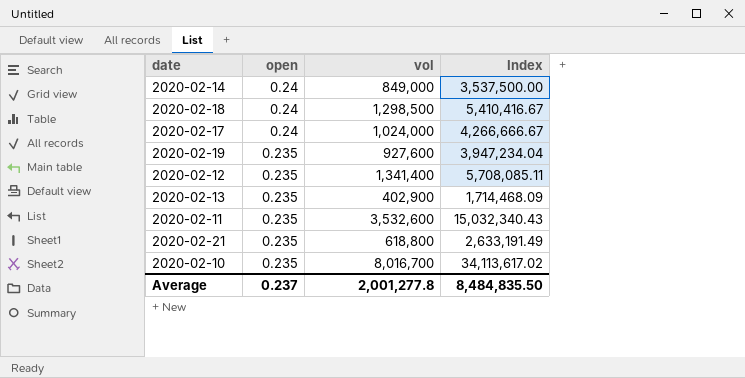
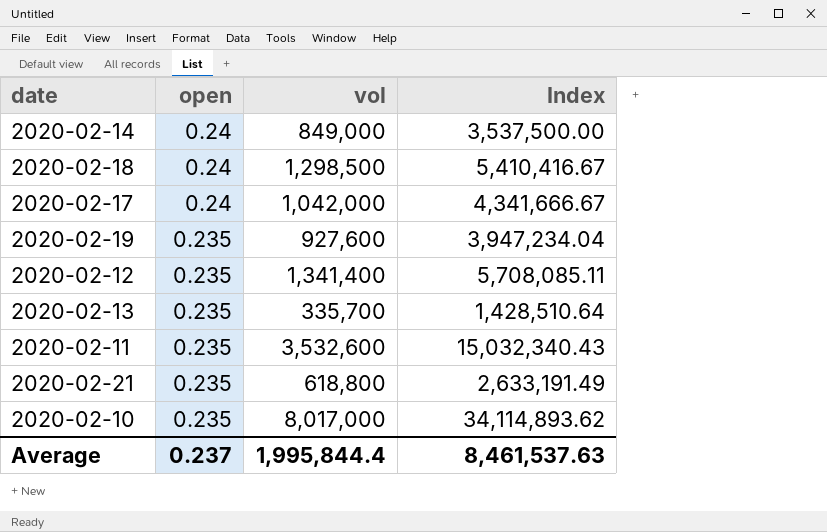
2020-02-17 | vol: 1,024,000 -> 1,042,000
2020-02-17 | Index: 4,266,666.67 -> 4,341,666.67
2020-02-13 | vol: 402,900 -> 335,700
2020-02-13 | Index: 1,714,468.09 -> 1,428,510.64
2020-02-10 | vol: 8,016,700 -> 8,017,000
2020-02-10 | Index: 34,113,617.02 -> 34,114,893.62
Average | vol: 2,001,277.8 -> 1,995,844.4
Average | Index: 8,484,835.50 -> 8,461,537.63

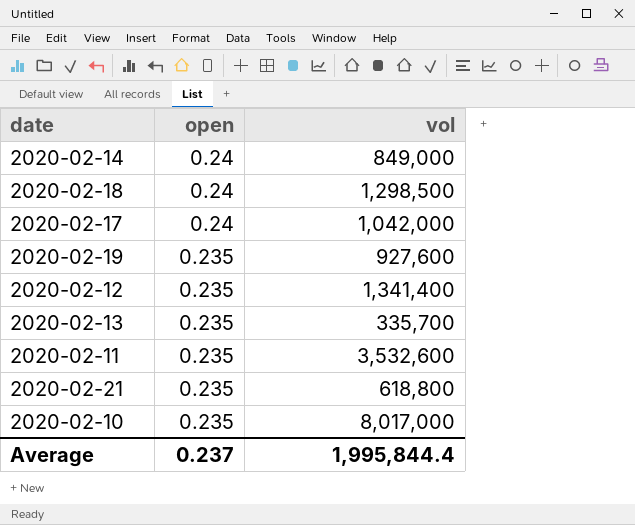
column Index | formula: [vol] / [open] -> none

